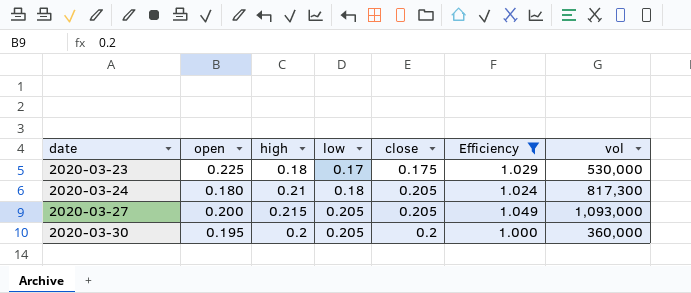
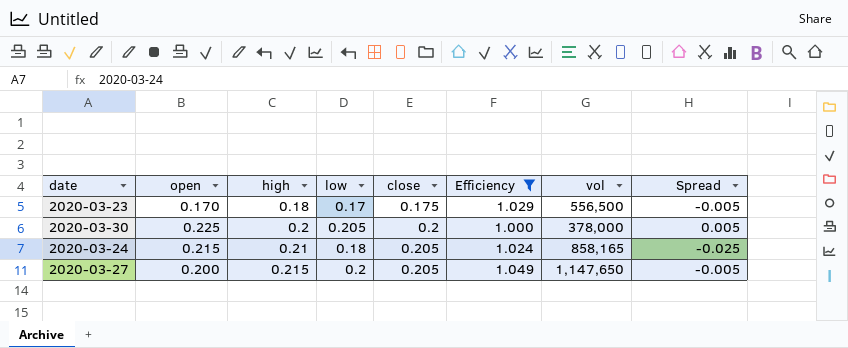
row order: date ascending -> high ascending
column Spread | formula: none -> [low] - [close]
2020-03-23 | open: 0.225 -> 0.170
2020-03-23 | vol: 530,000 -> 556,500
2020-03-30 | open: 0.195 -> 0.225
2020-03-30 | vol: 360,000 -> 378,000
2020-03-24 | open: 0.180 -> 0.215
2020-03-24 | vol: 817,300 -> 858,165
2020-03-27 | low: 0.205 -> 0.2
2020-03-27 | vol: 1,093,000 -> 1,147,650

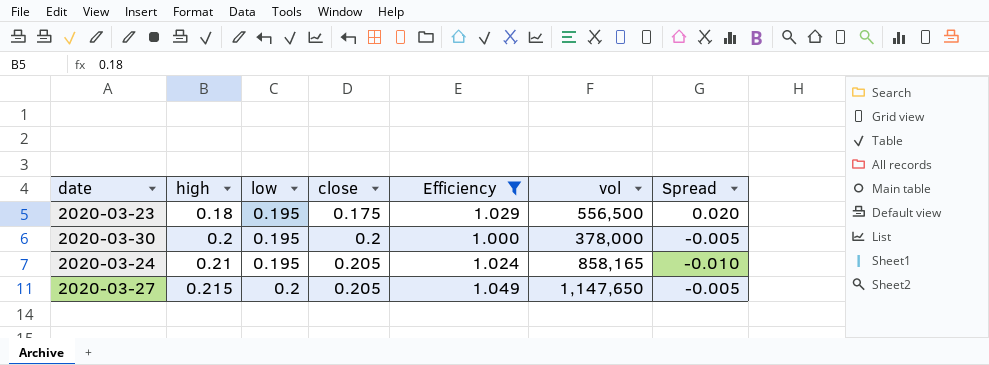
column open | position: 2 -> none
2020-03-23 | low: 0.17 -> 0.195
2020-03-23 | Spread: -0.005 -> 0.020
2020-03-30 | low: 0.205 -> 0.195
2020-03-30 | Spread: 0.005 -> -0.005
2020-03-24 | low: 0.18 -> 0.195
2020-03-24 | Spread: -0.025 -> -0.010

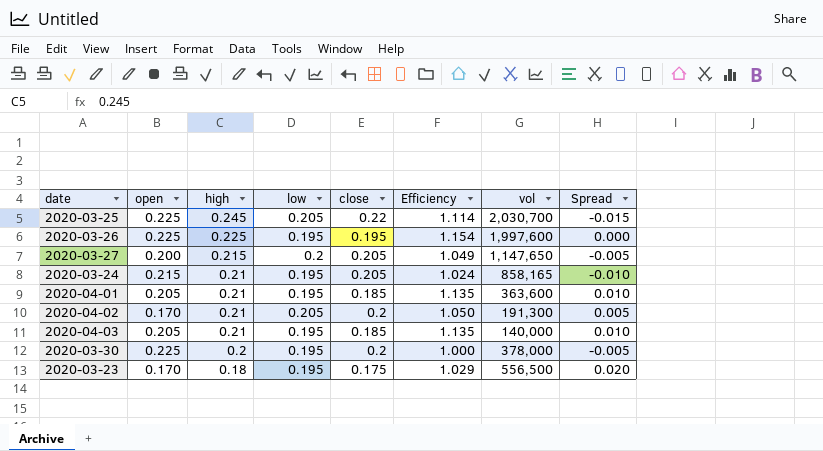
filter: Efficiency <= 1.049 -> none
row order: high ascending -> high descending
column open | position: none -> 2

